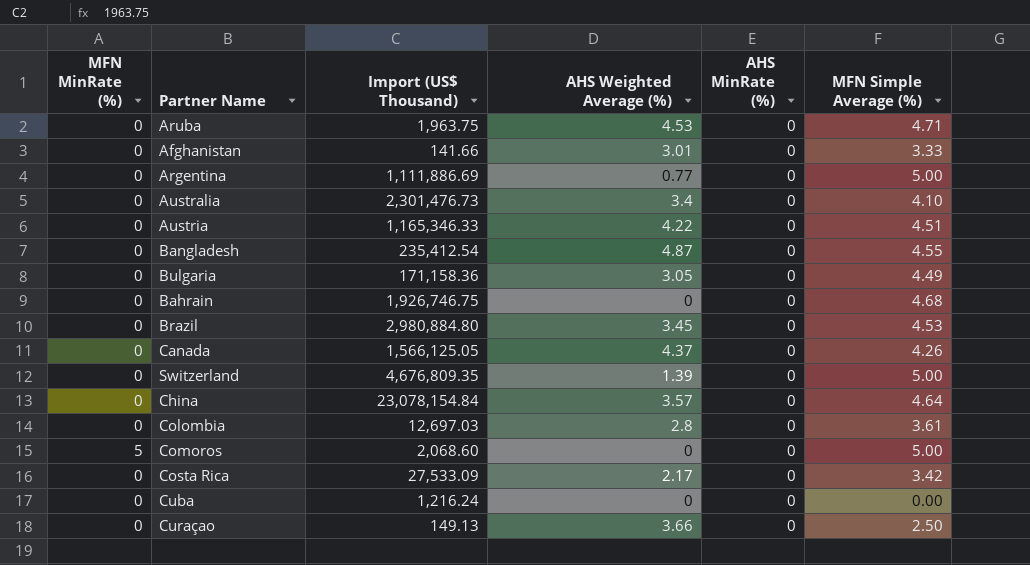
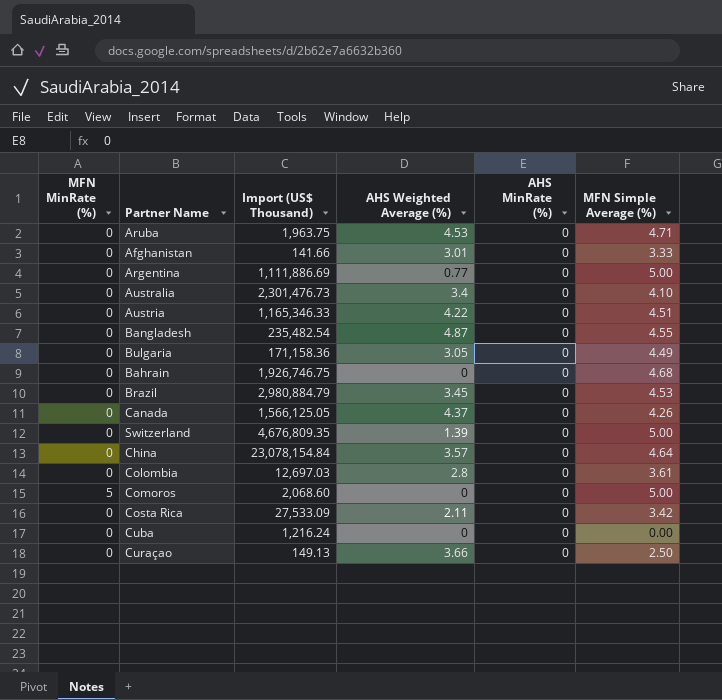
Bangladesh | Import (US$ Thousand): 235,412.54 -> 235,482.54
Brazil | Import (US$ Thousand): 2,980,884.80 -> 2,980,884.79
Costa Rica | AHS Weighted Average (%): 2.17 -> 2.11

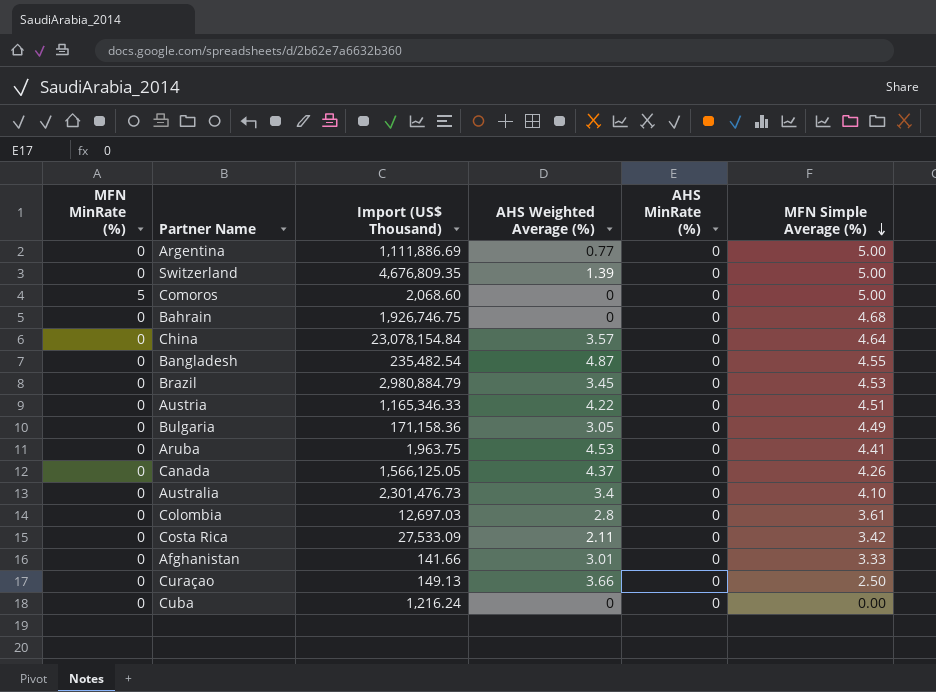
row order: none -> MFN Simple Average (%) descending
Aruba | MFN Simple Average (%): 4.71 -> 4.41

